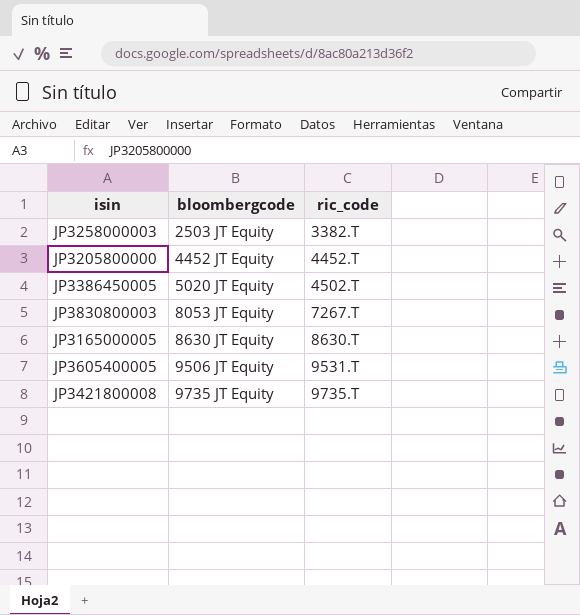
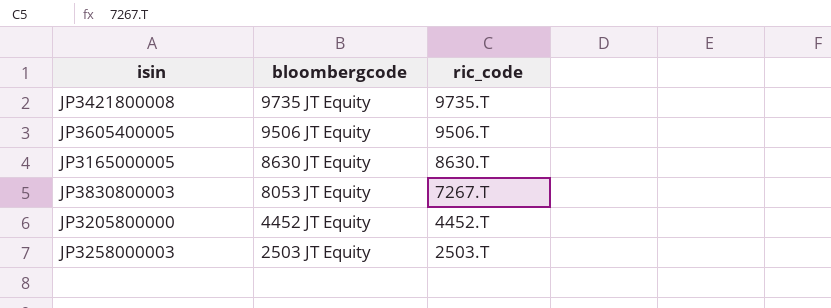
row order: bloombergcode ascending -> bloombergcode descending
row JP3386450005: 5020 JT Equity | 4502.T -> none
JP3605400005 | ric_code: 9531.T -> 9506.T
JP3258000003 | ric_code: 3382.T -> 2503.T

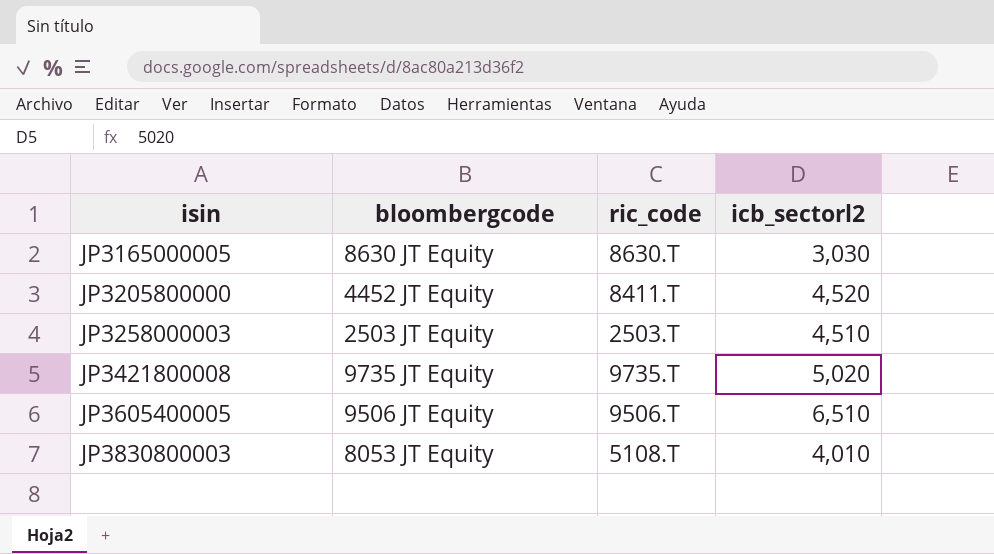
row order: bloombergcode descending -> isin ascending
column icb_sectorl2 | position: none -> 4
JP3205800000 | ric_code: 4452.T -> 8411.T
JP3830800003 | ric_code: 7267.T -> 5108.T

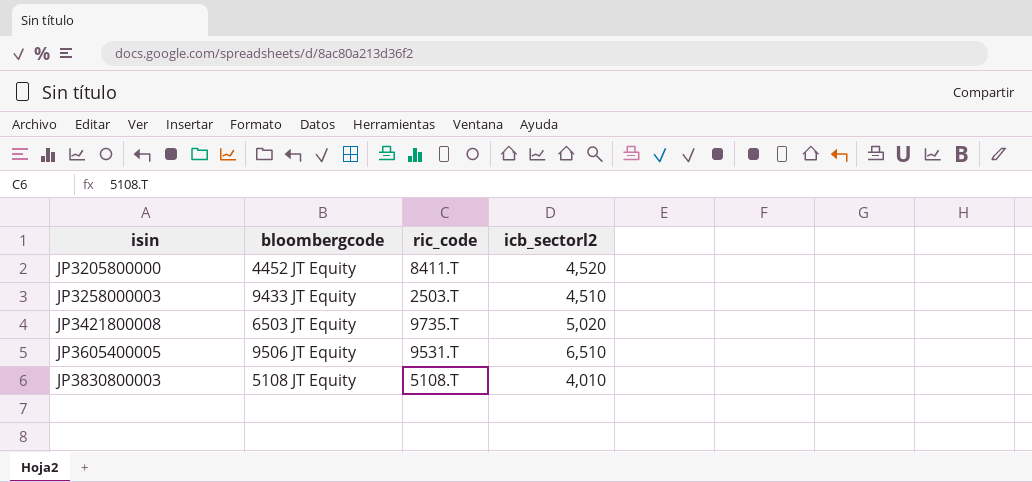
row JP3165000005: 8630 JT Equity | 8630.T | 3,030 -> none
JP3258000003 | bloombergcode: 2503 JT Equity -> 9433 JT Equity
JP3421800008 | bloombergcode: 9735 JT Equity -> 6503 JT Equity
JP3605400005 | ric_code: 9506.T -> 9531.T
JP3830800003 | bloombergcode: 8053 JT Equity -> 5108 JT Equity

